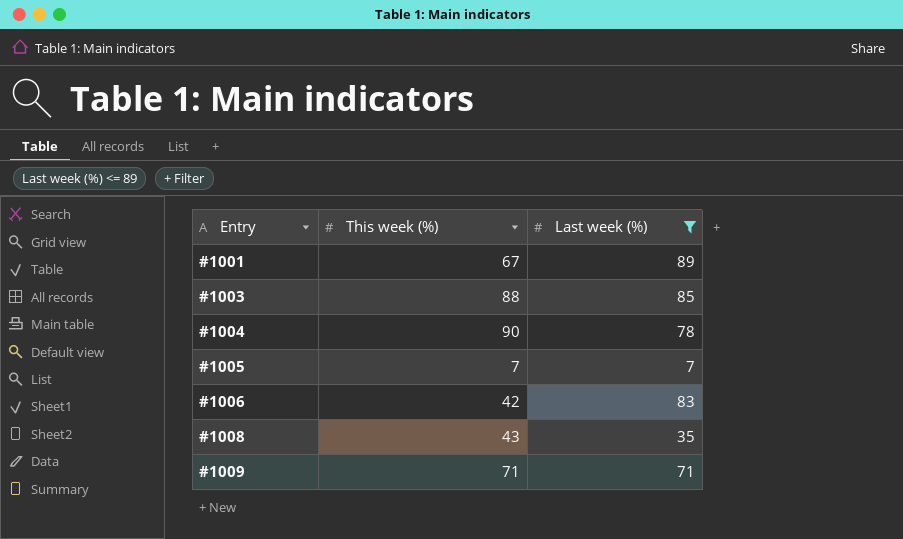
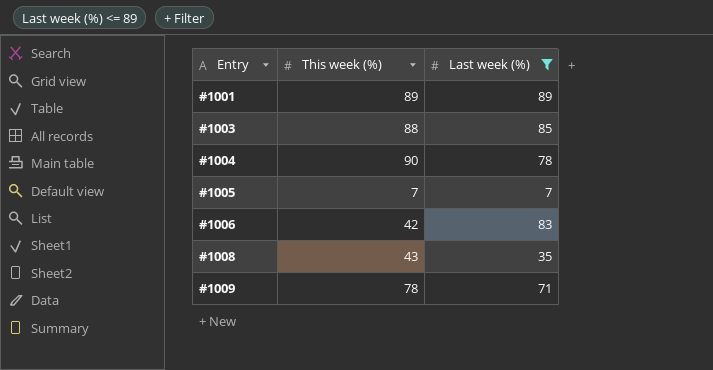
#1001 | This week (%): 67 -> 89
#1009 | This week (%): 71 -> 78

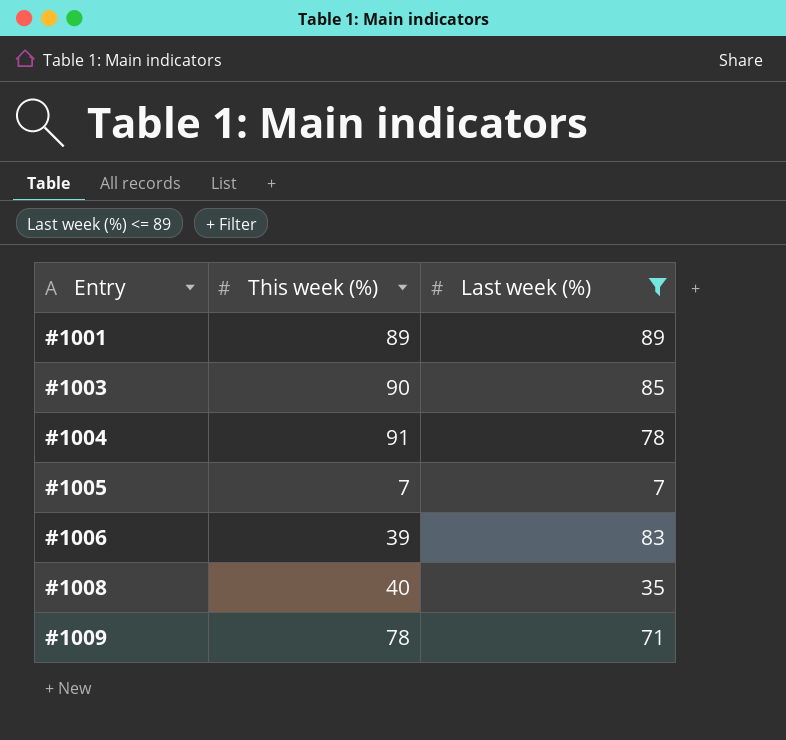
#1003 | This week (%): 88 -> 90
#1004 | This week (%): 90 -> 91
#1006 | This week (%): 42 -> 39
#1008 | This week (%): 43 -> 40

